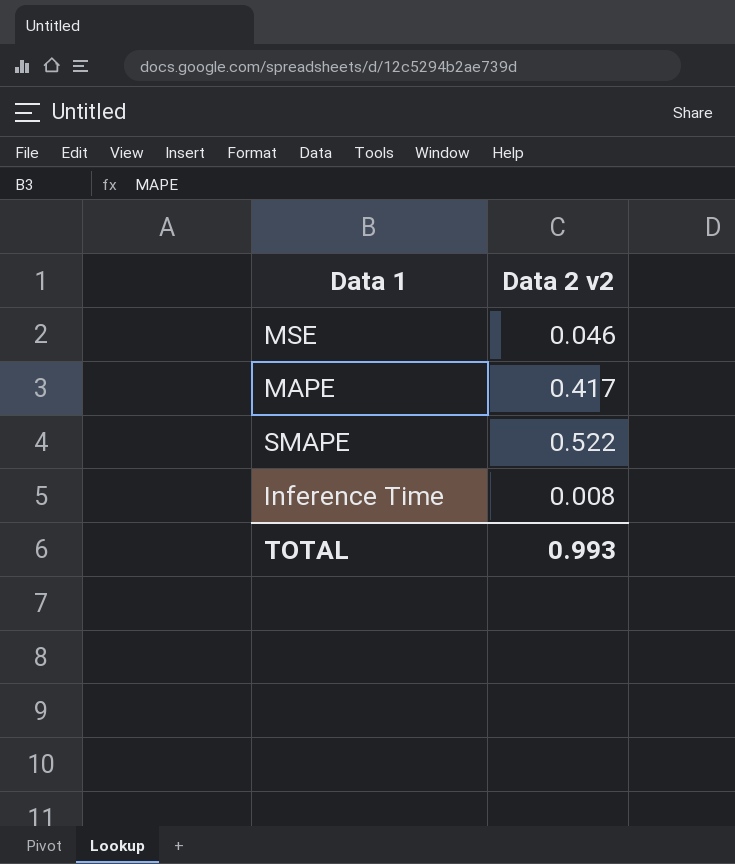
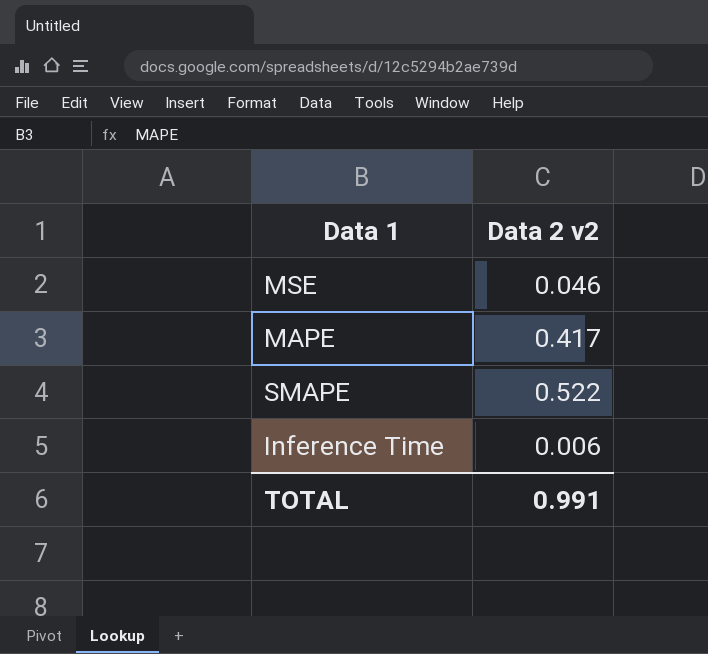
Inference Time | Data 2 v2: 0.008 -> 0.006
TOTAL | Data 2 v2: 0.993 -> 0.991

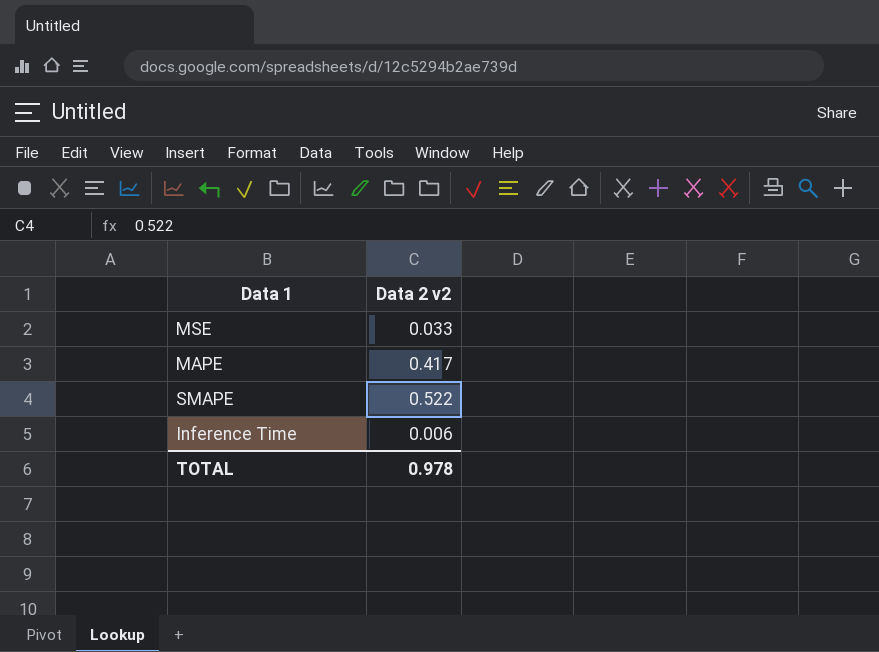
MSE | Data 2 v2: 0.046 -> 0.033
TOTAL | Data 2 v2: 0.991 -> 0.978

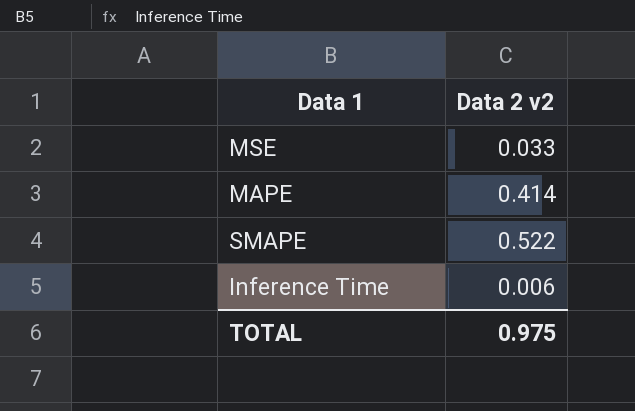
MAPE | Data 2 v2: 0.417 -> 0.414
TOTAL | Data 2 v2: 0.978 -> 0.975

